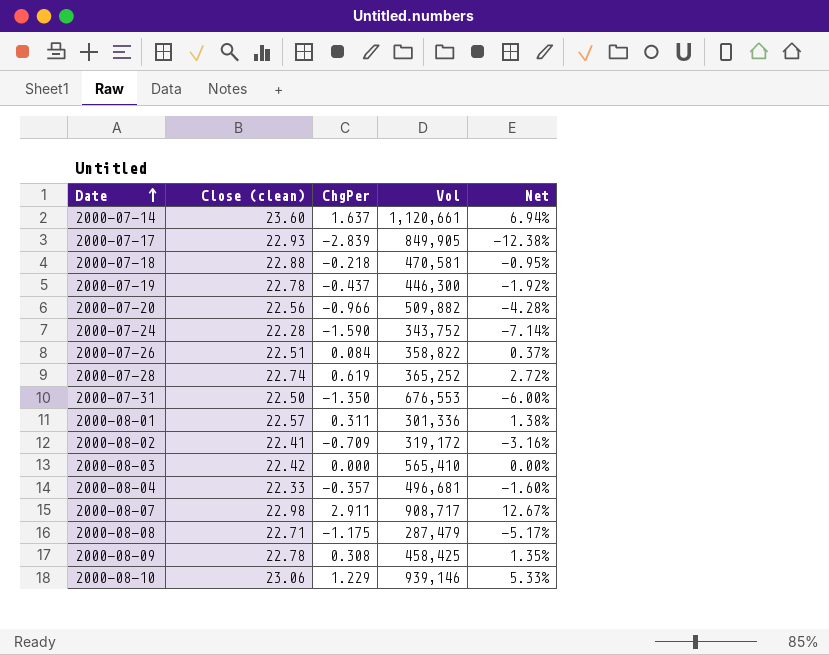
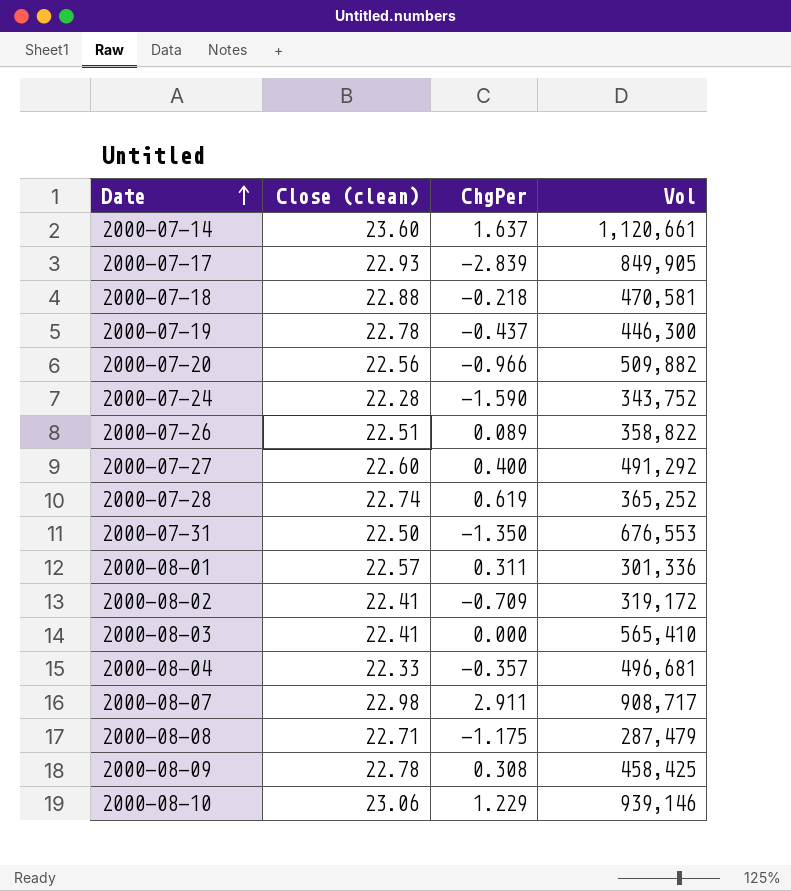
column Net | formula: [ChgPer] / [Close (clean)] -> none
2000-07-26 | ChgPer: 0.084 -> 0.089
row 2000-07-27: none -> 22.60 | 0.400 | 491,292
2000-08-03 | Close (clean): 22.42 -> 22.41

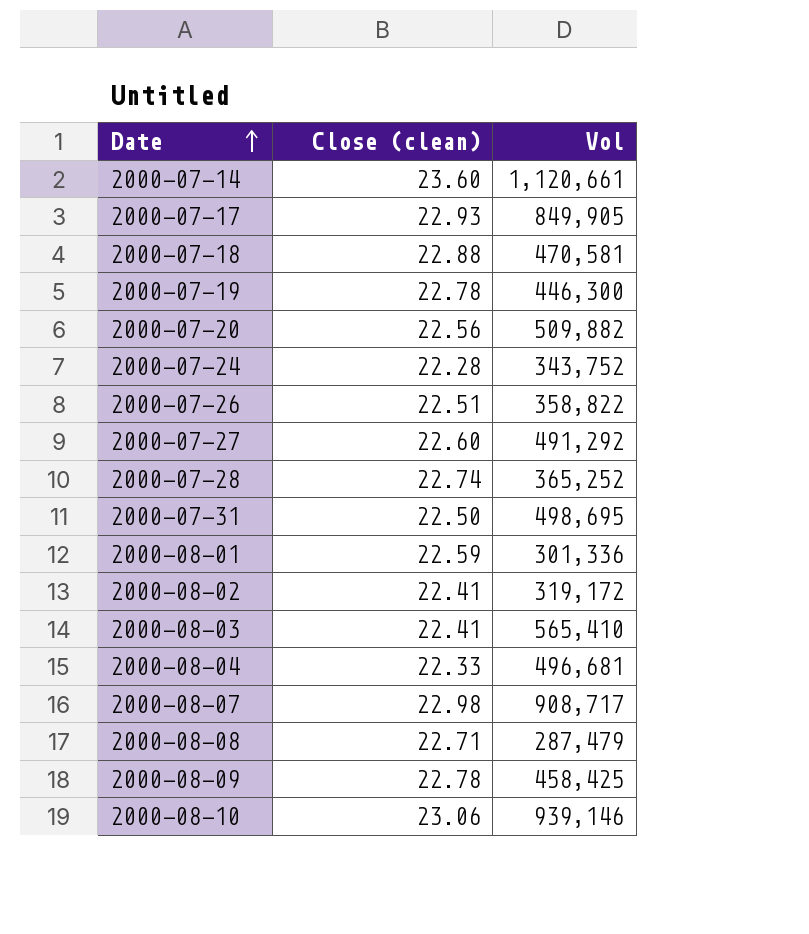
column ChgPer | position: 3 -> none
2000-07-31 | Vol: 676,553 -> 498,695
2000-08-01 | Close (clean): 22.57 -> 22.59

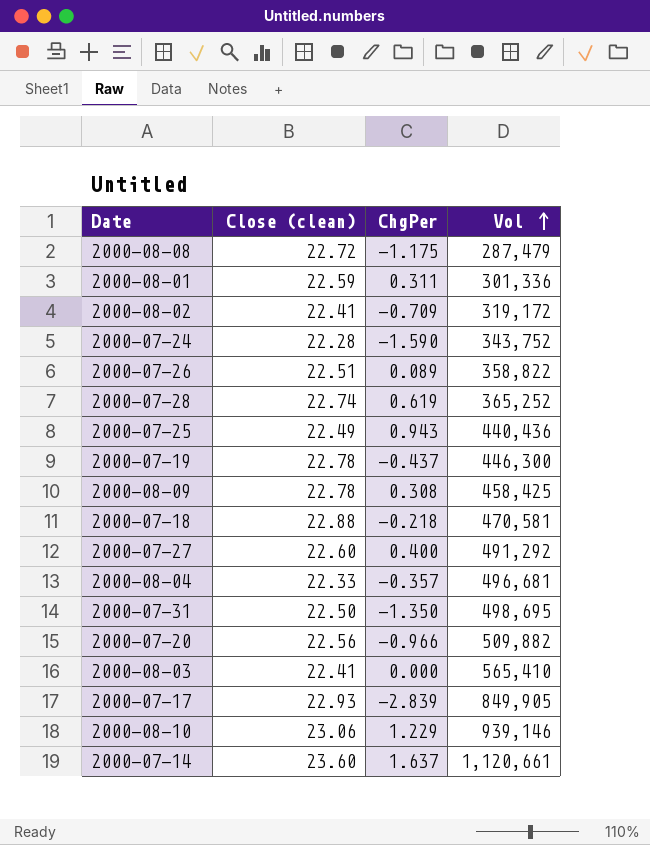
row order: Date ascending -> Vol ascending
column ChgPer | position: none -> 3
row 2000-08-07: 22.98 | 908,717 -> none
2000-08-08 | Close (clean): 22.71 -> 22.72
row 2000-07-25: none -> 22.49 | 0.943 | 440,436

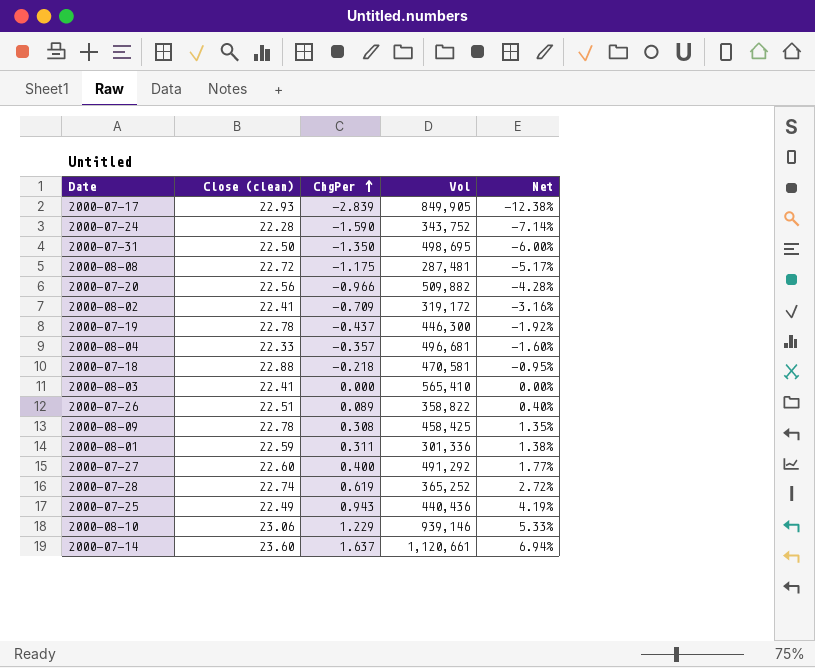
row order: Vol ascending -> ChgPer ascending
column Net | formula: none -> [ChgPer] / [Close (clean)]
2000-08-08 | Vol: 287,479 -> 287,481

